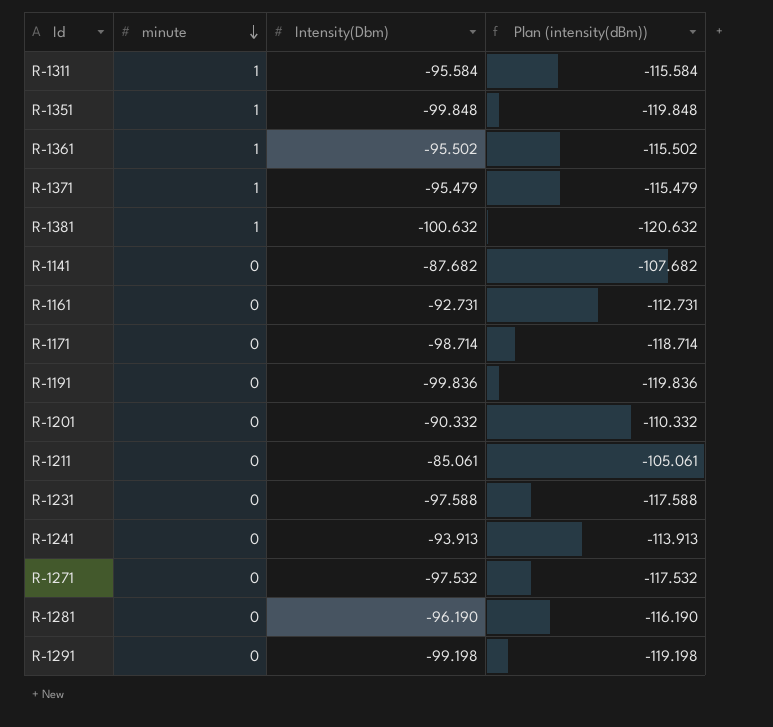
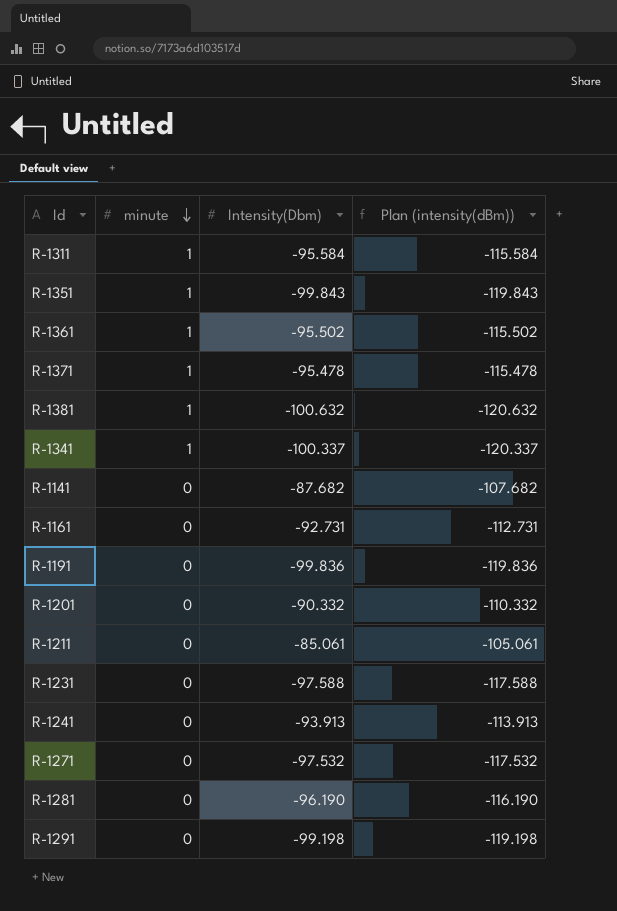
row R-1171: 0 | -98.714 | -118.714 -> none
R-1351 | Intensity(Dbm): -99.848 -> -99.843
R-1351 | Plan (intensity(dBm)): -119.848 -> -119.843
R-1371 | Intensity(Dbm): -95.479 -> -95.478
R-1371 | Plan (intensity(dBm)): -115.479 -> -115.478
row R-1341: none -> 1 | -100.337 | -120.337

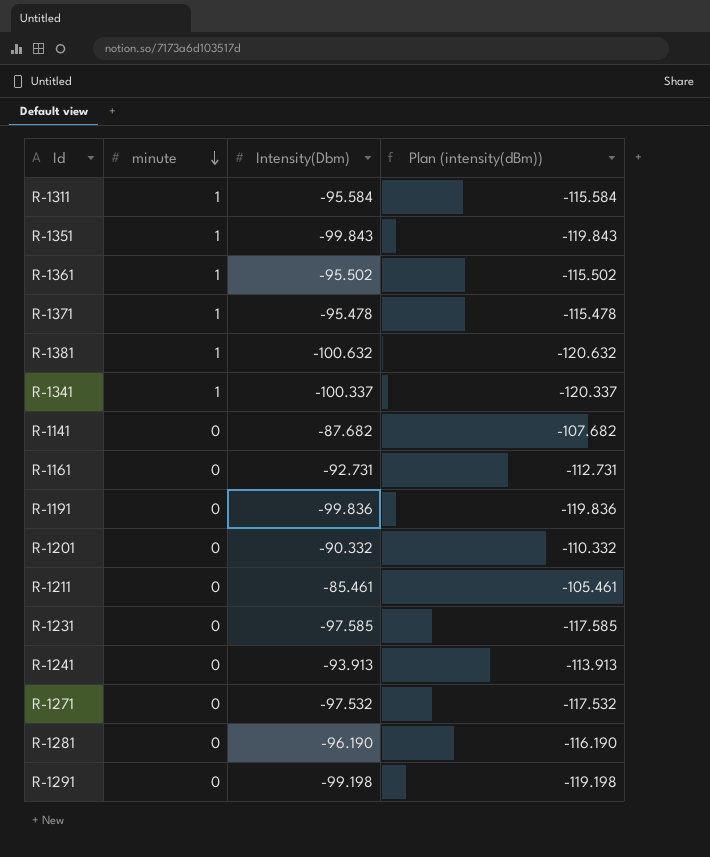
R-1211 | Intensity(Dbm): -85.061 -> -85.461
R-1211 | Plan (intensity(dBm)): -105.061 -> -105.461
R-1231 | Intensity(Dbm): -97.588 -> -97.585
R-1231 | Plan (intensity(dBm)): -117.588 -> -117.585

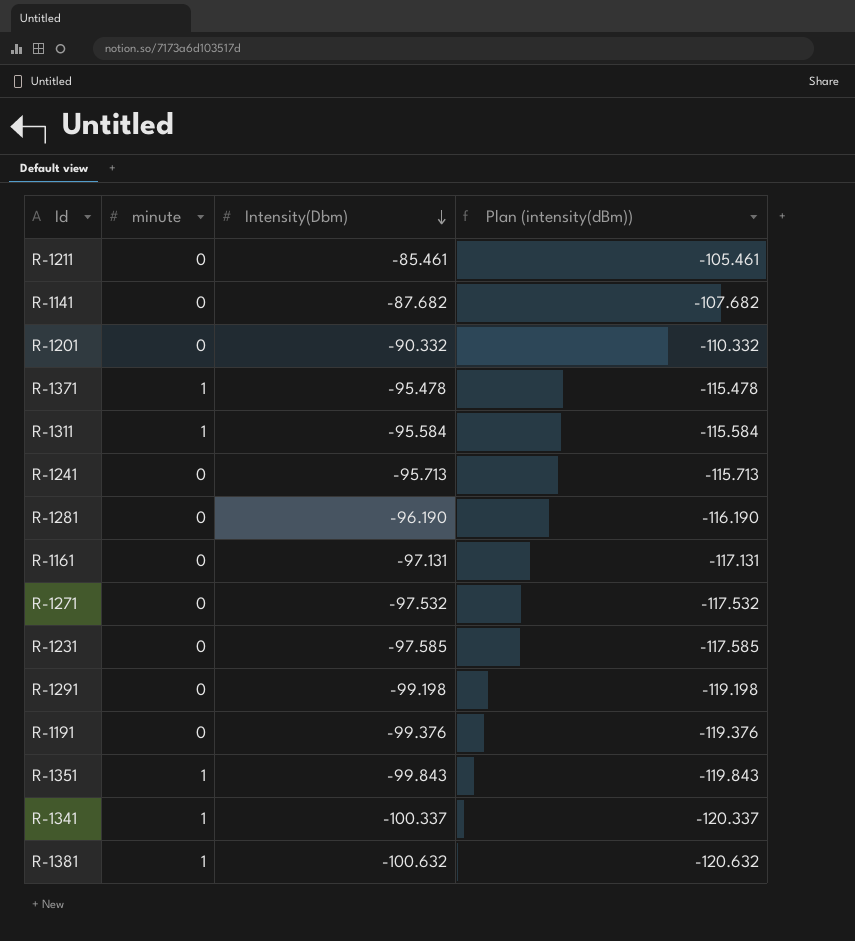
row order: minute descending -> Intensity(Dbm) descending
row R-1361: 1 | -95.502 | -115.502 -> none
R-1241 | Intensity(Dbm): -93.913 -> -95.713
R-1241 | Plan (intensity(dBm)): -113.913 -> -115.713
R-1161 | Intensity(Dbm): -92.731 -> -97.131
R-1161 | Plan (intensity(dBm)): -112.731 -> -117.131
R-1191 | Intensity(Dbm): -99.836 -> -99.376
R-1191 | Plan (intensity(dBm)): -119.836 -> -119.376

